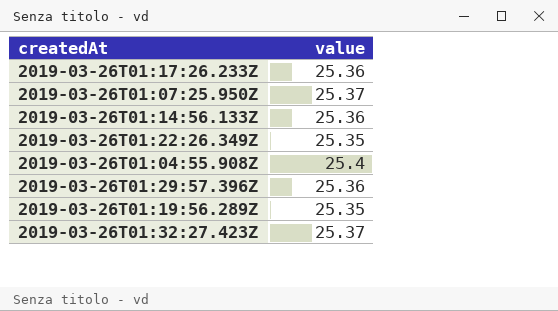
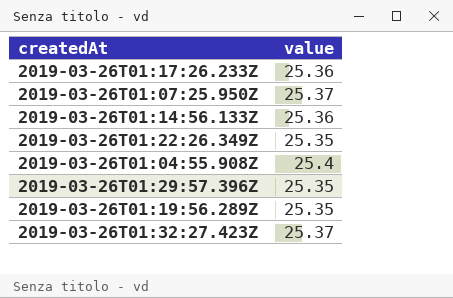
2019-03-26T01:29:57.396Z | value: 25.36 -> 25.35

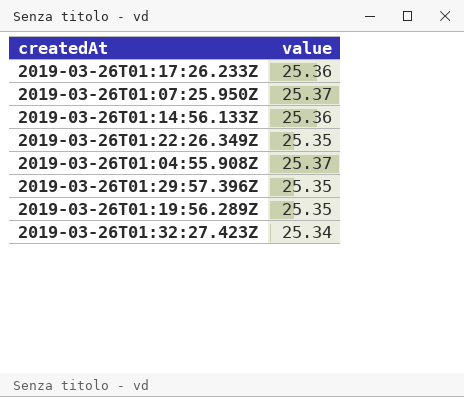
2019-03-26T01:04:55.908Z | value: 25.4 -> 25.37
2019-03-26T01:32:27.423Z | value: 25.37 -> 25.34

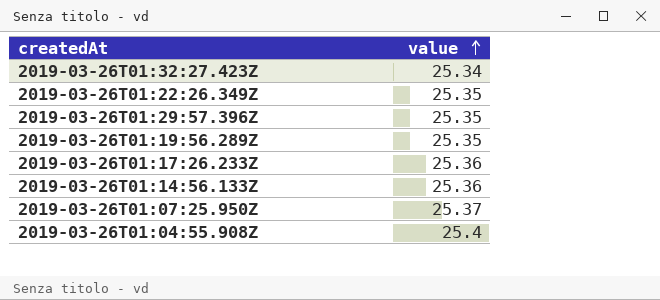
row order: none -> value ascending
2019-03-26T01:04:55.908Z | value: 25.37 -> 25.4

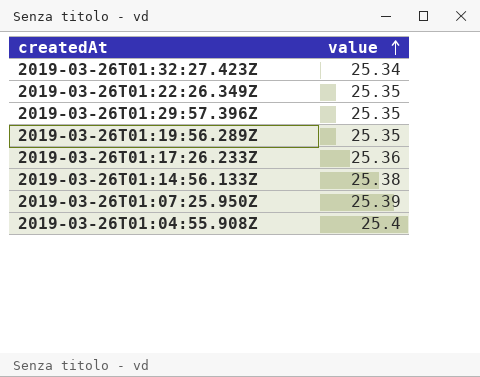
2019-03-26T01:14:56.133Z | value: 25.36 -> 25.38
2019-03-26T01:07:25.950Z | value: 25.37 -> 25.39

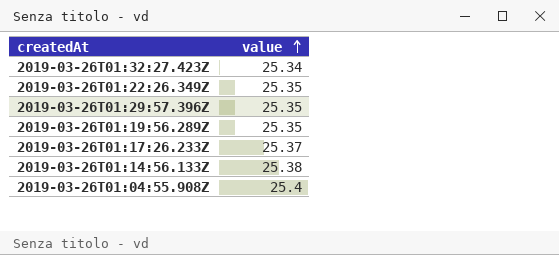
row 2019-03-26T01:07:25.950Z: 25.39 -> none
2019-03-26T01:17:26.233Z | value: 25.36 -> 25.37

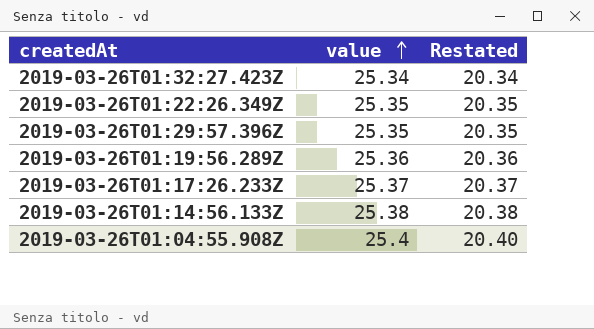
column Restated | formula: none -> [value] - 5
2019-03-26T01:19:56.289Z | value: 25.35 -> 25.36

